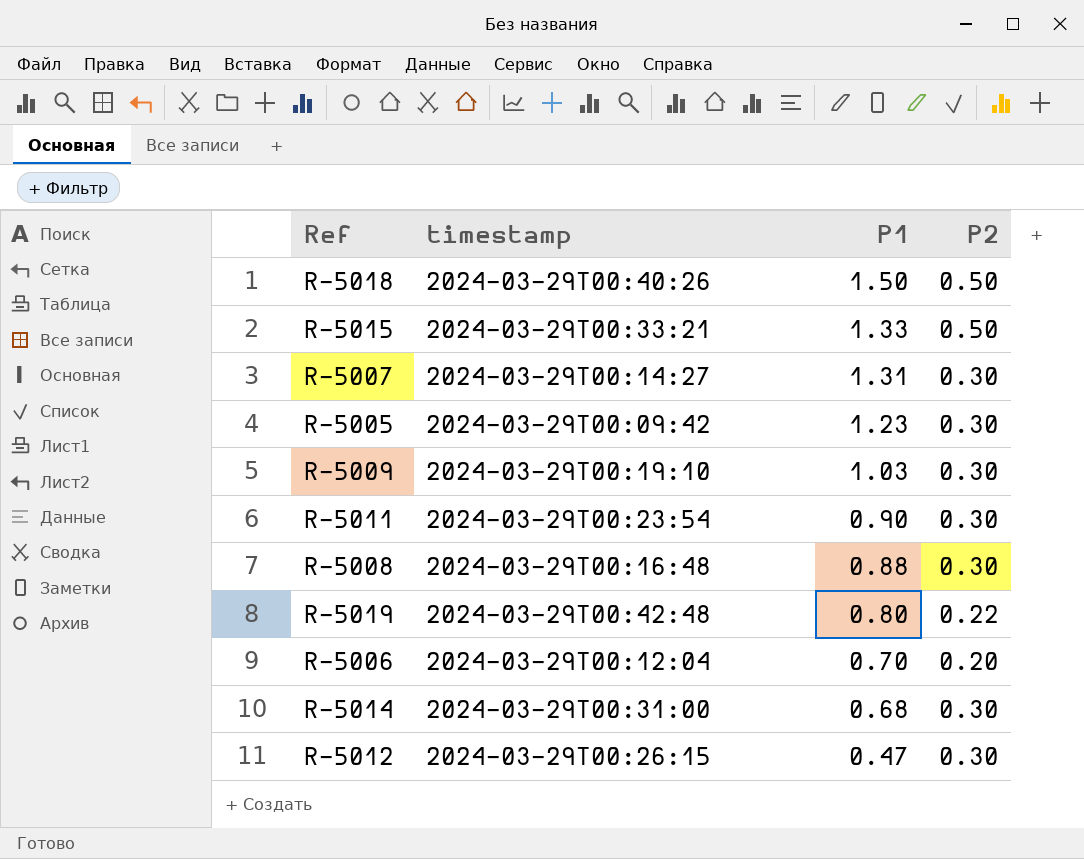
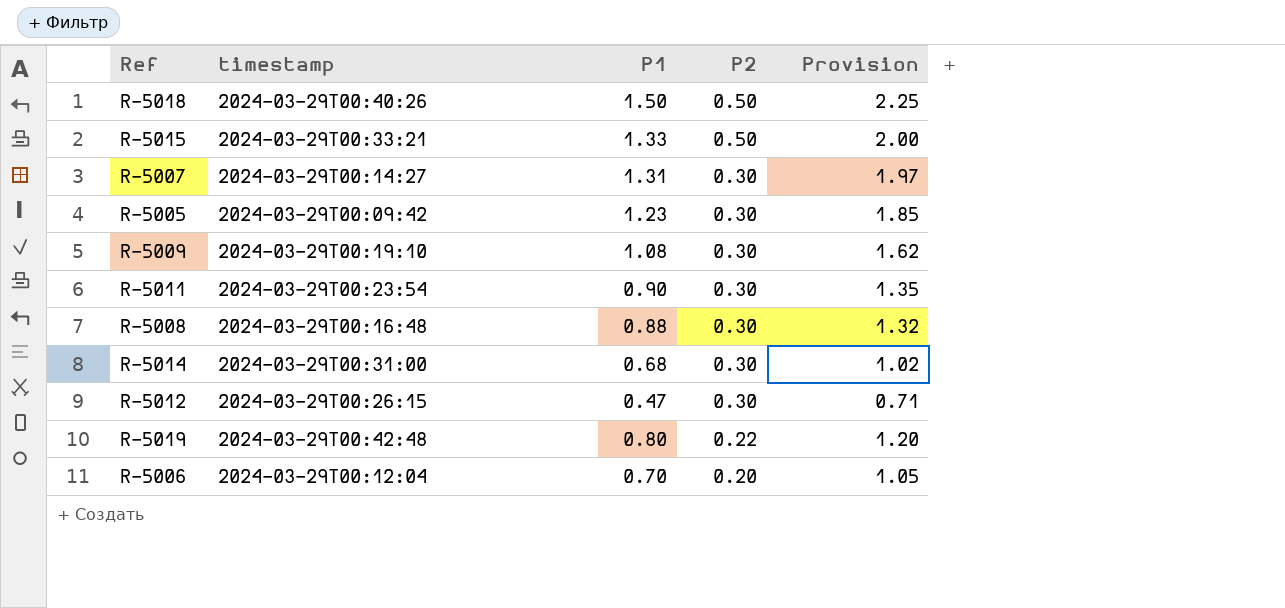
row order: P1 descending -> P2 descending
column Provision | formula: none -> [P1] * 1.5
R-5009 | P1: 1.03 -> 1.08

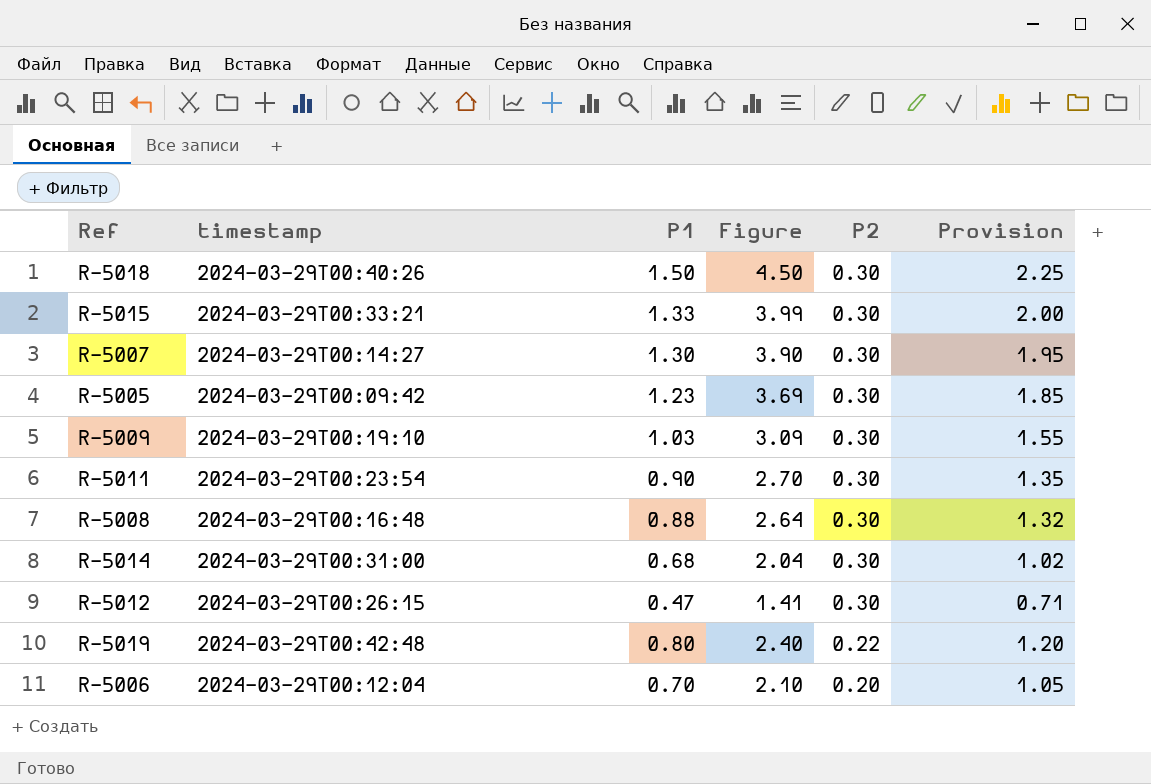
column Figure | formula: none -> [P1] * 3
R-5018 | P2: 0.50 -> 0.30
R-5015 | P2: 0.50 -> 0.30
R-5007 | P1: 1.31 -> 1.30
R-5007 | Provision: 1.97 -> 1.95
R-5009 | P1: 1.08 -> 1.03
R-5009 | Provision: 1.62 -> 1.55

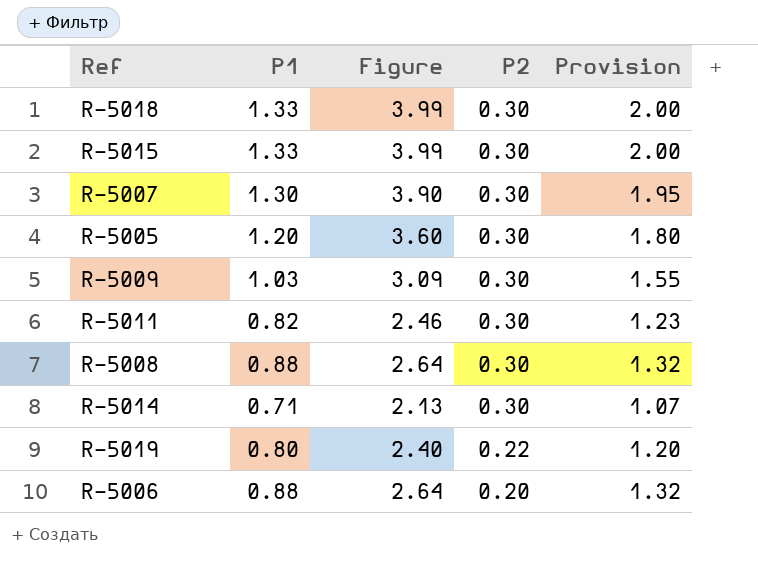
column timestamp | position: 2 -> none
row R-5012: 2024-03-29T00:26:15 | 0.47 | 1.41 | 0.30 | 0.71 -> none
R-5018 | P1: 1.50 -> 1.33
R-5018 | Figure: 4.50 -> 3.99
R-5018 | Provision: 2.25 -> 2.00
R-5005 | P1: 1.23 -> 1.20
R-5005 | Figure: 3.69 -> 3.60
R-5005 | Provision: 1.85 -> 1.80
R-5011 | P1: 0.90 -> 0.82
R-5011 | Figure: 2.70 -> 2.46
R-5011 | Provision: 1.35 -> 1.23
R-5014 | P1: 0.68 -> 0.71
R-5014 | Figure: 2.04 -> 2.13
R-5014 | Provision: 1.02 -> 1.07
R-5006 | P1: 0.70 -> 0.88
R-5006 | Figure: 2.10 -> 2.64
R-5006 | Provision: 1.05 -> 1.32

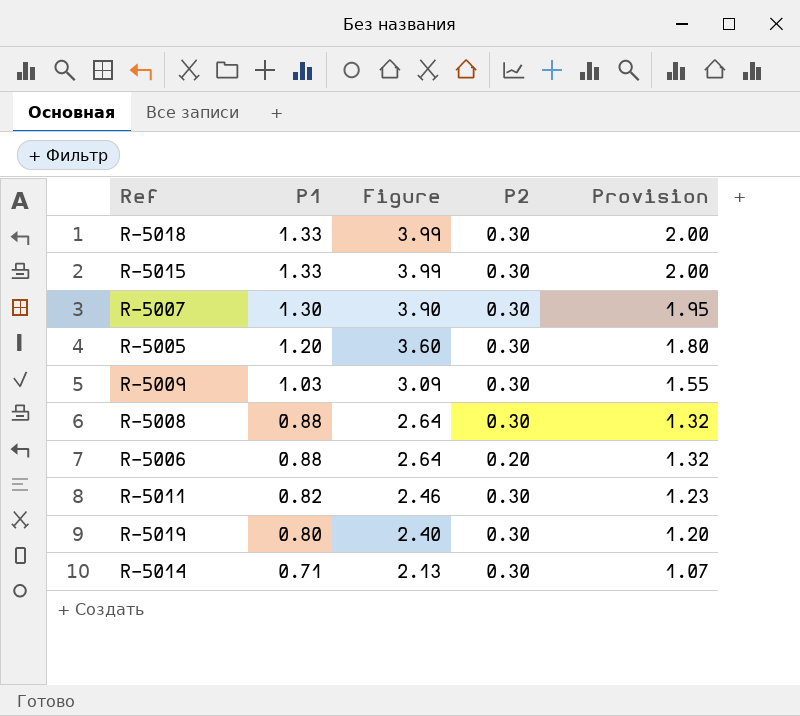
row order: P2 descending -> P1 descending
R-5019 | P2: 0.22 -> 0.30

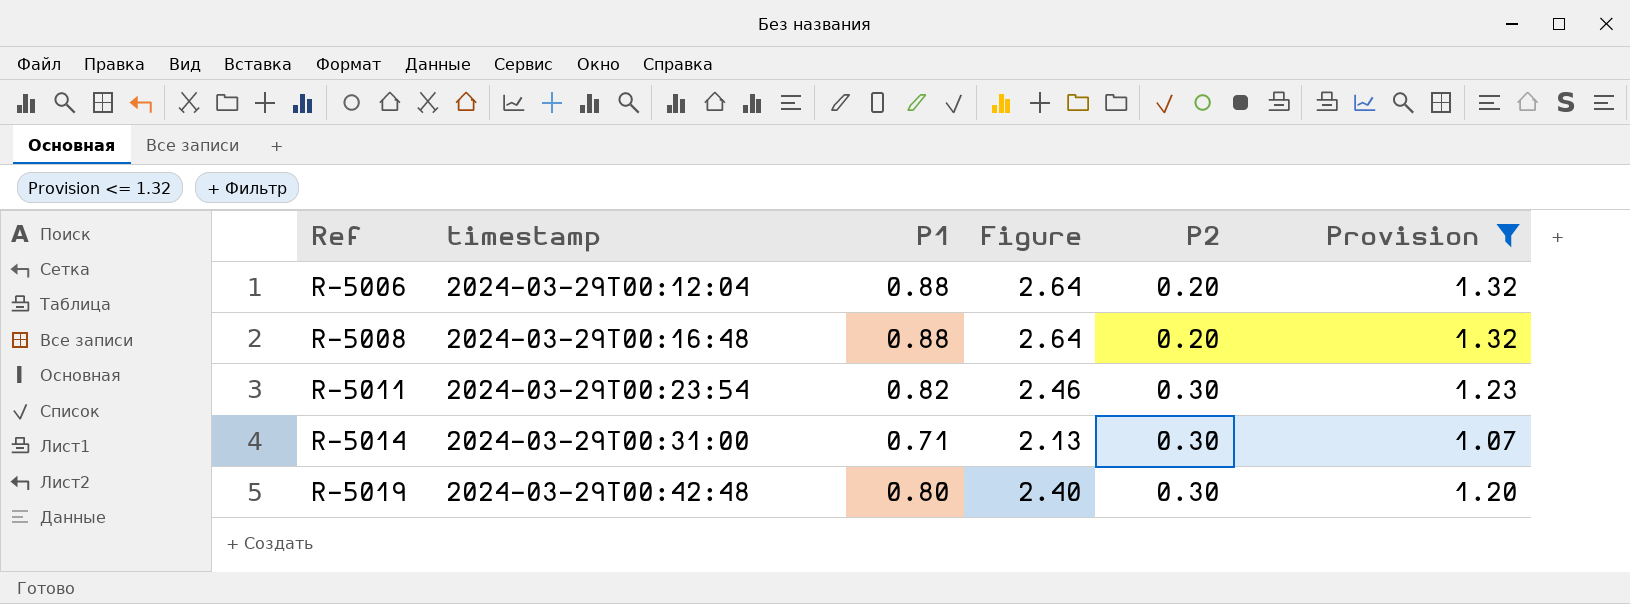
filter: none -> Provision <= 1.32
row order: P1 descending -> Ref ascending
column timestamp | position: none -> 2
R-5008 | P2: 0.30 -> 0.20

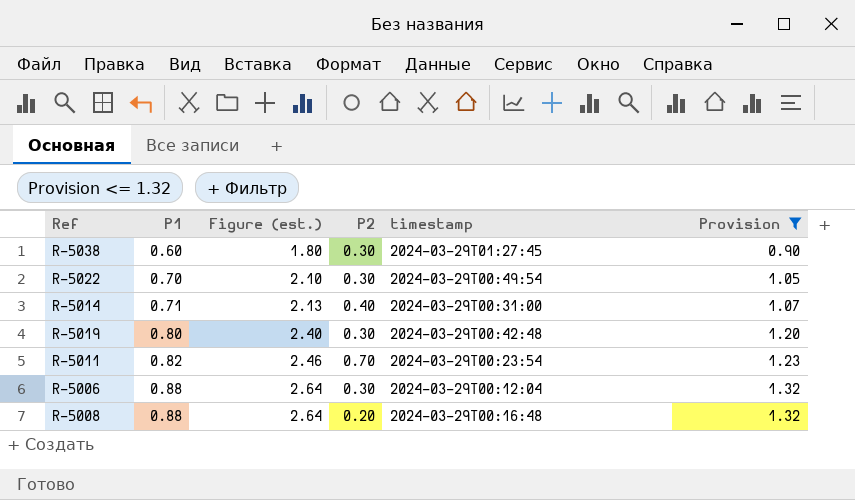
row order: Ref ascending -> P1 ascending
column name: Figure -> Figure (est.)
column timestamp | position: 2 -> 5
row R-5038: none -> 0.60 | 1.80 | 0.30 | 2024-03-29T01:27:45 | 0.90
row R-5022: none -> 0.70 | 2.10 | 0.30 | 2024-03-29T00:49:54 | 1.05
R-5014 | P2: 0.30 -> 0.40
R-5011 | P2: 0.30 -> 0.70
R-5006 | P2: 0.20 -> 0.30

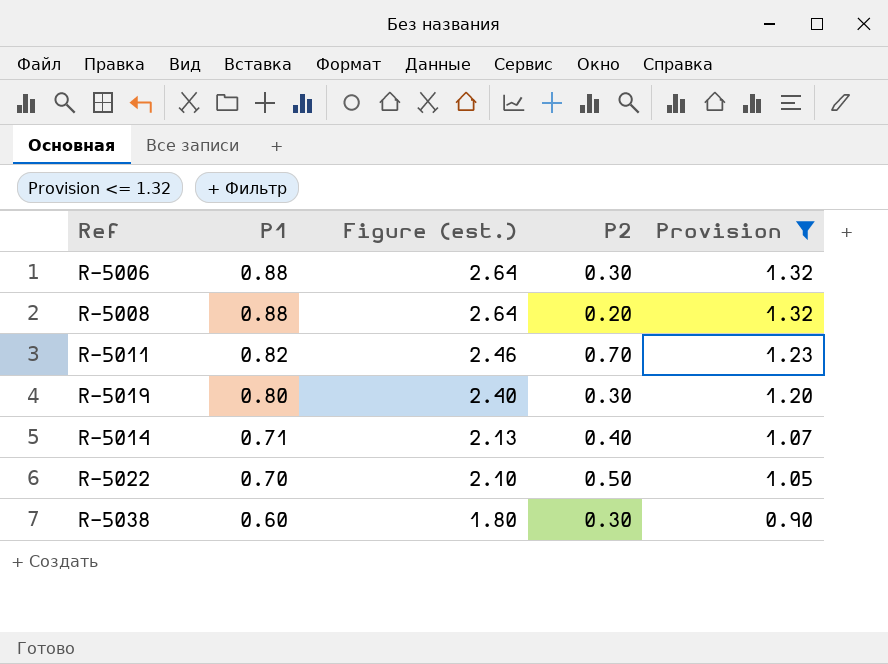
row order: P1 ascending -> P1 descending
column timestamp | position: 5 -> none
R-5022 | P2: 0.30 -> 0.50

